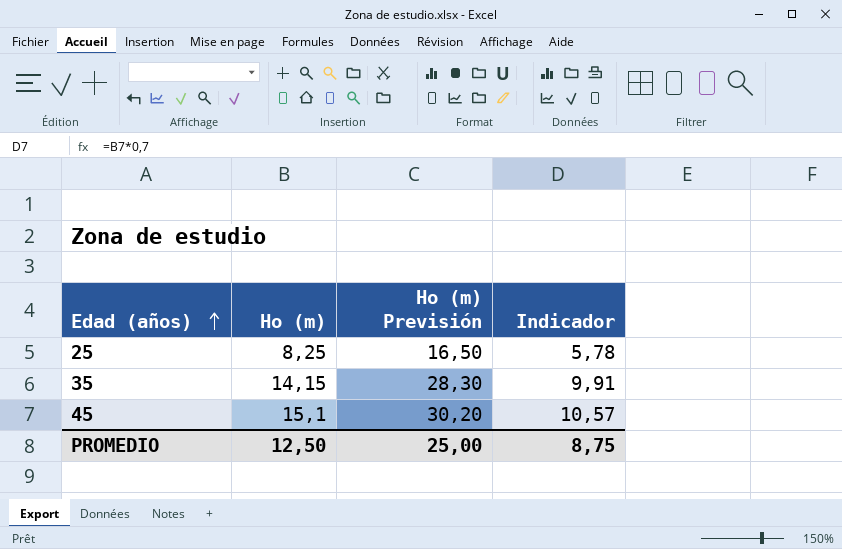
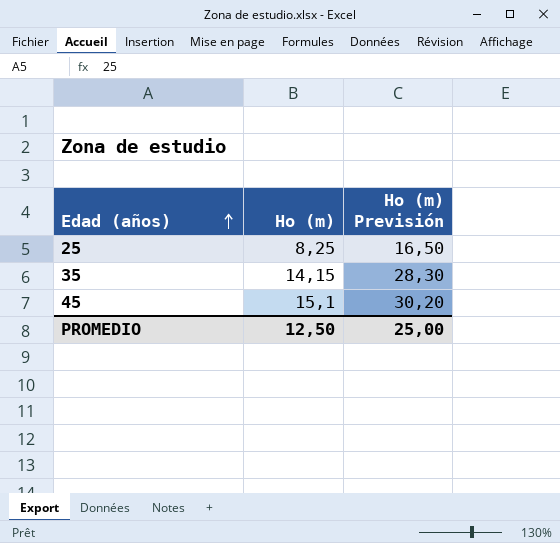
column Indicador | formula: [Ho (m)] * 0,7 -> none

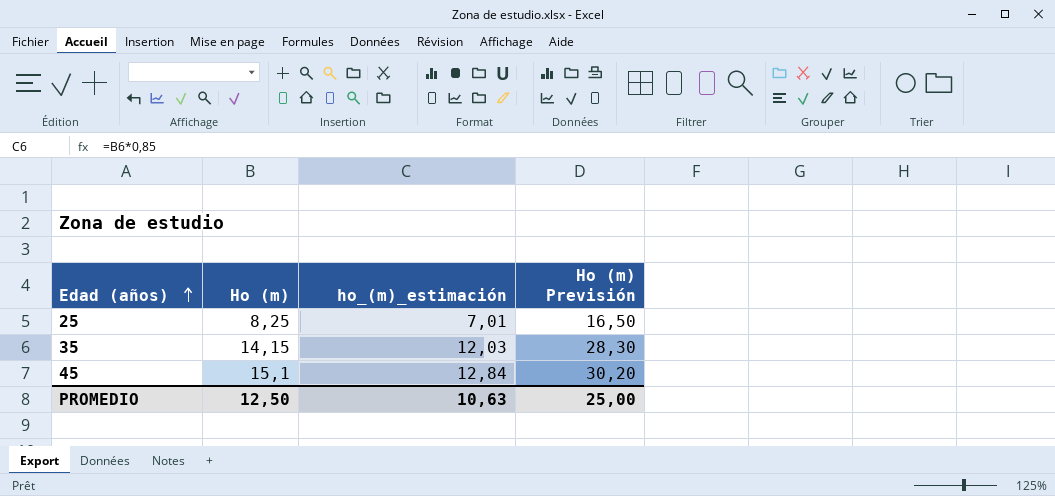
column ho_(m)_estimación | formula: none -> [Ho (m)] * 0,85

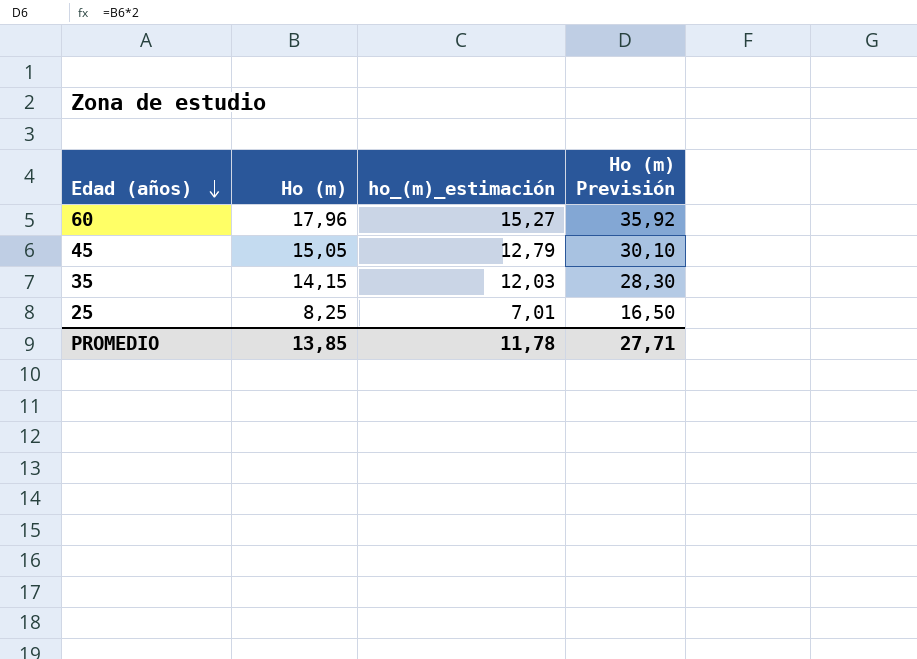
row order: Edad (años) ascending -> Edad (años) descending
row 60: none -> 17,96 | 15,27 | 35,92
45 | Ho (m): 15,1 -> 15,05
45 | ho_(m)_estimación: 12,84 -> 12,79
45 | Ho (m) Previsión: 30,20 -> 30,10
PROMEDIO | Ho (m): 12,50 -> 13,85
PROMEDIO | ho_(m)_estimación: 10,63 -> 11,78
PROMEDIO | Ho (m) Previsión: 25,00 -> 27,71

